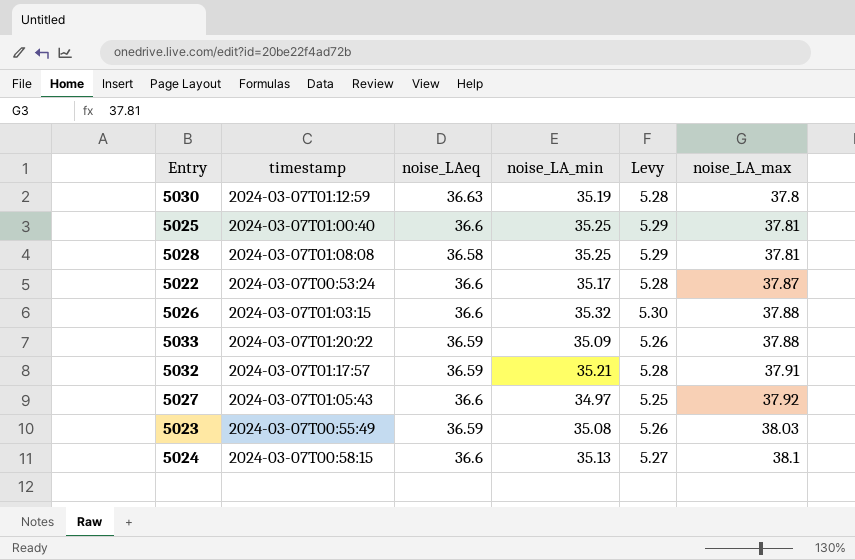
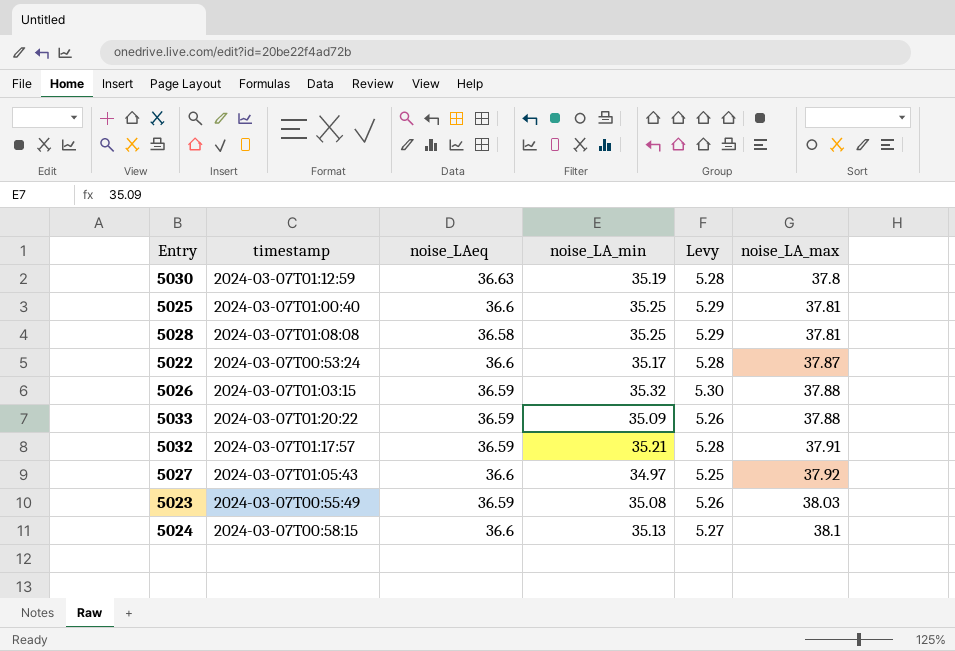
5026 | noise_LAeq: 36.6 -> 36.59

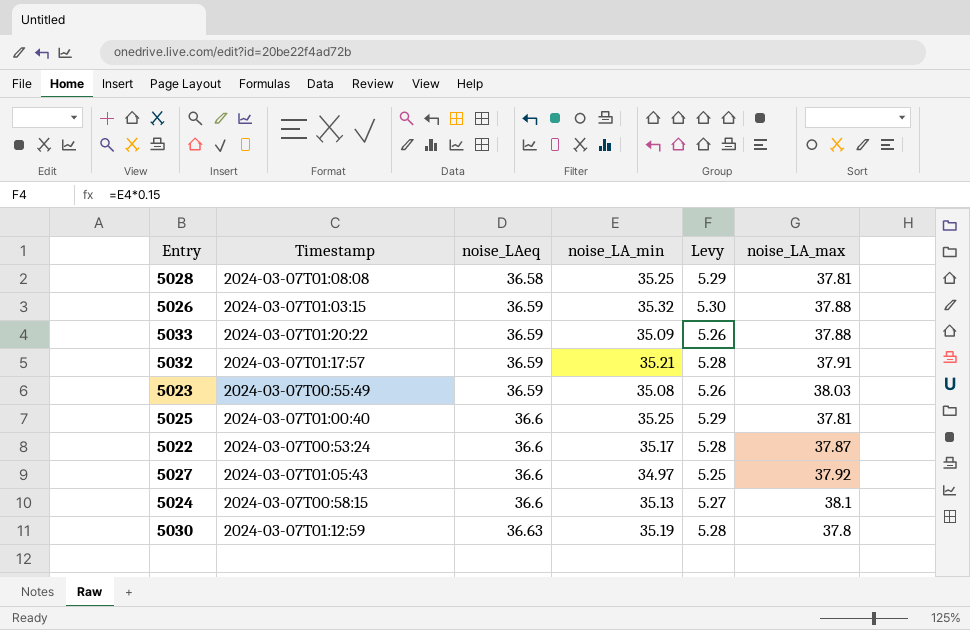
row order: noise_LA_max ascending -> noise_LAeq ascending
column name: timestamp -> Timestamp

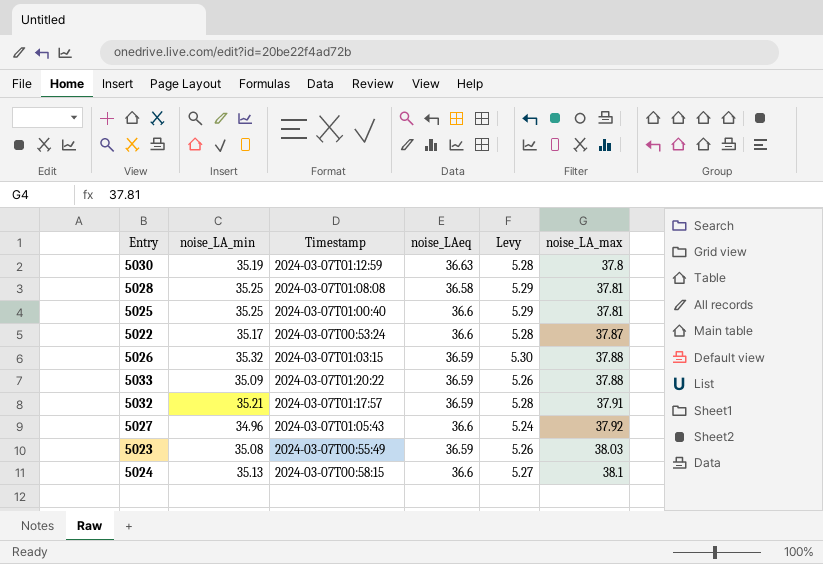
row order: noise_LAeq ascending -> noise_LA_max ascending
column noise_LA_min | position: 4 -> 2
5027 | noise_LA_min: 34.97 -> 34.96
5027 | Levy: 5.25 -> 5.24

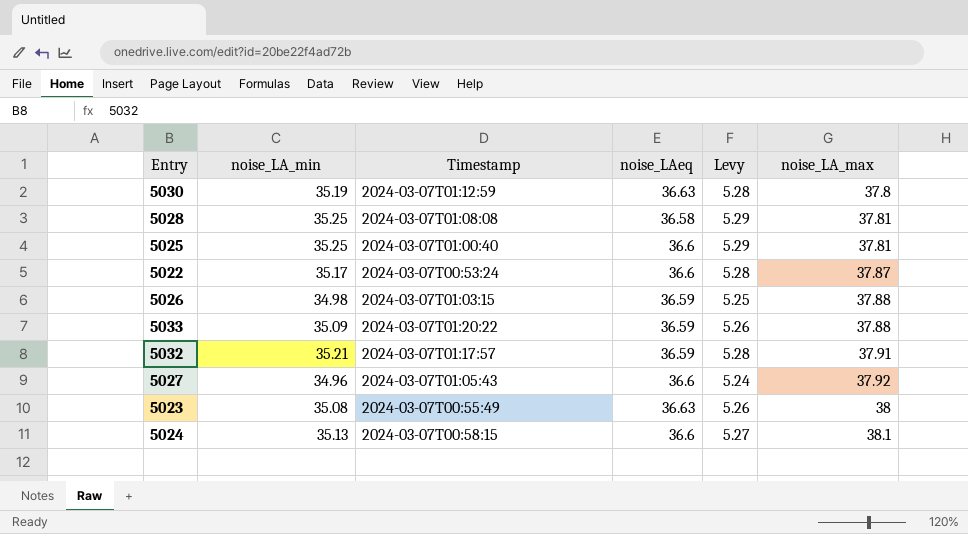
5026 | noise_LA_min: 35.32 -> 34.98
5026 | Levy: 5.30 -> 5.25
5023 | noise_LAeq: 36.59 -> 36.63
5023 | noise_LA_max: 38.03 -> 38

